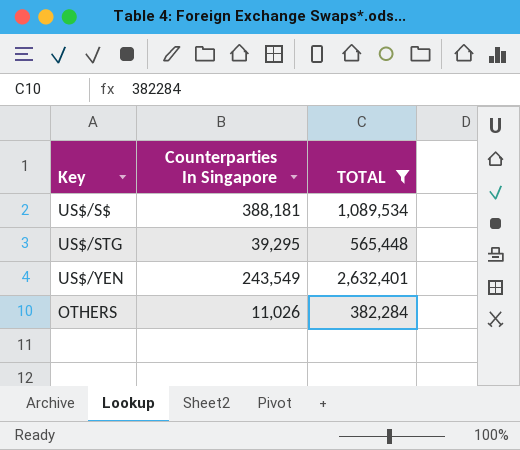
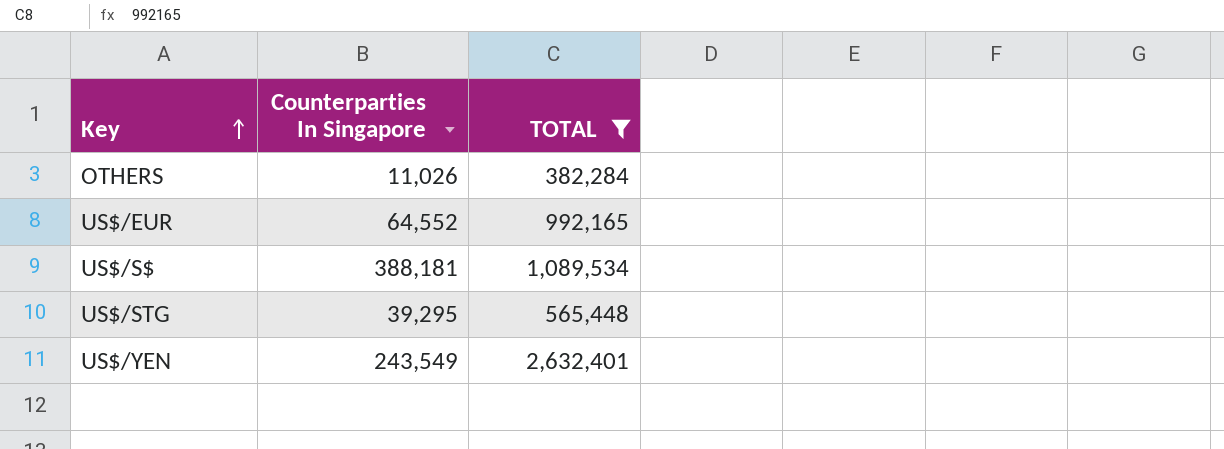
row order: none -> Key ascending
row US$/EUR: none -> 64,552 | 992,165

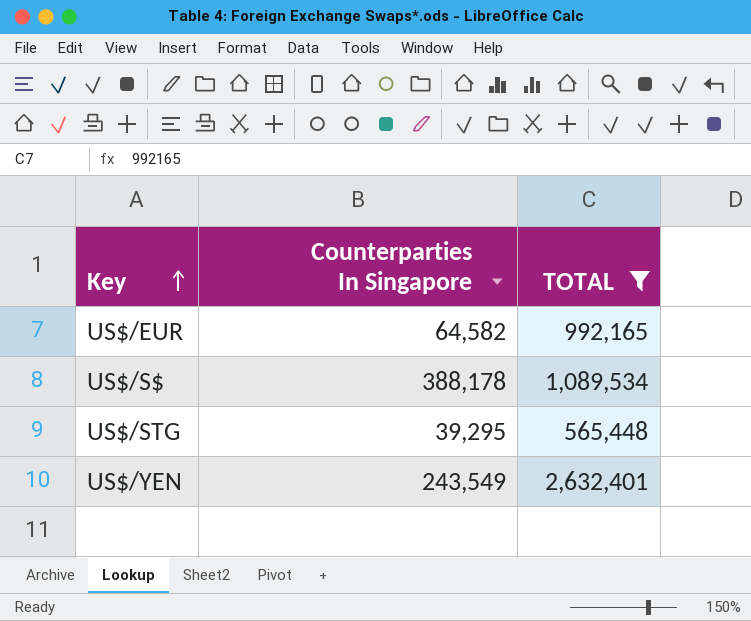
row OTHERS: 11,026 | 382,284 -> none
US$/EUR | Counterparties In Singapore: 64,552 -> 64,582
US$/S$ | Counterparties In Singapore: 388,181 -> 388,178

